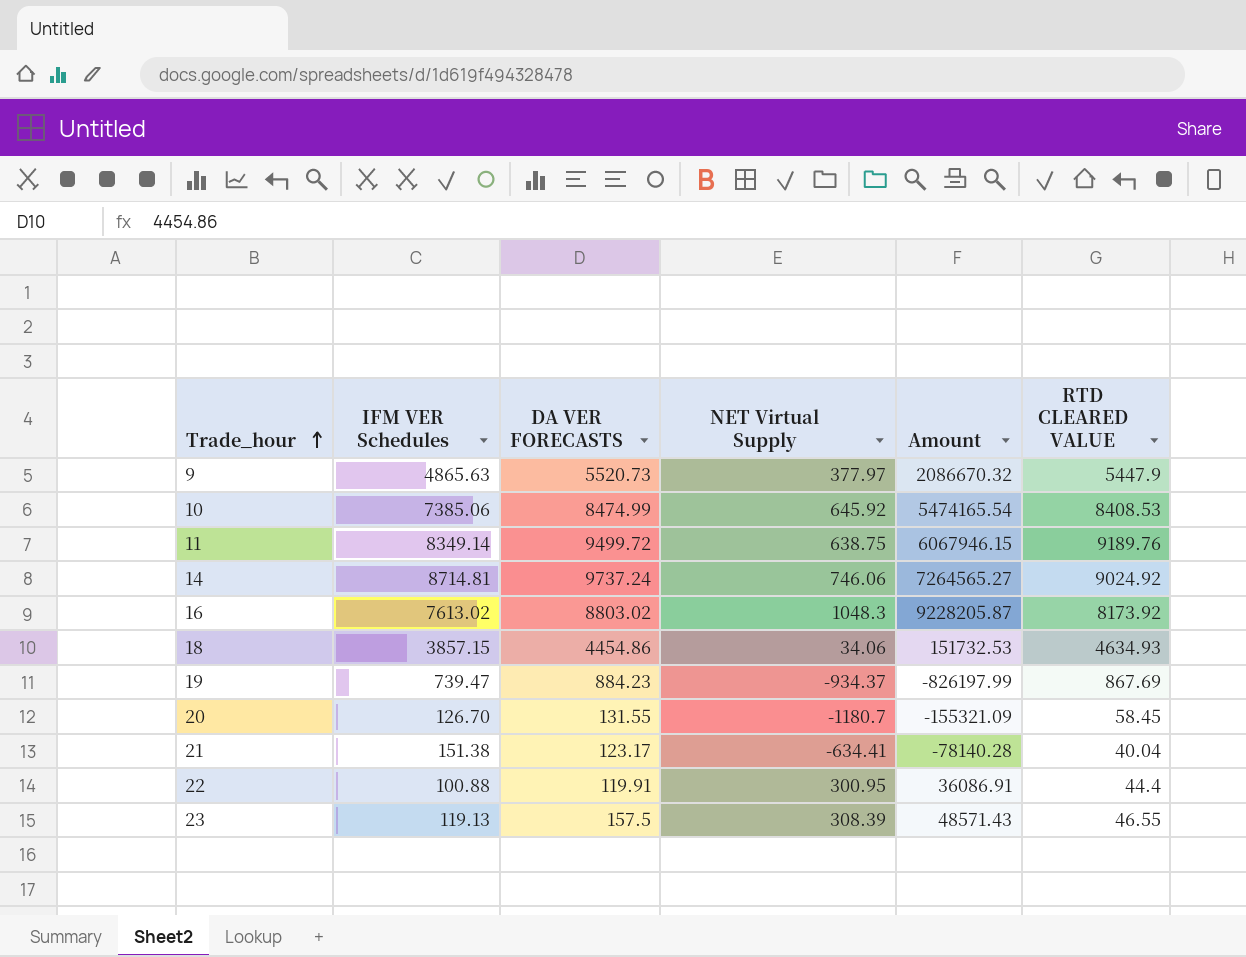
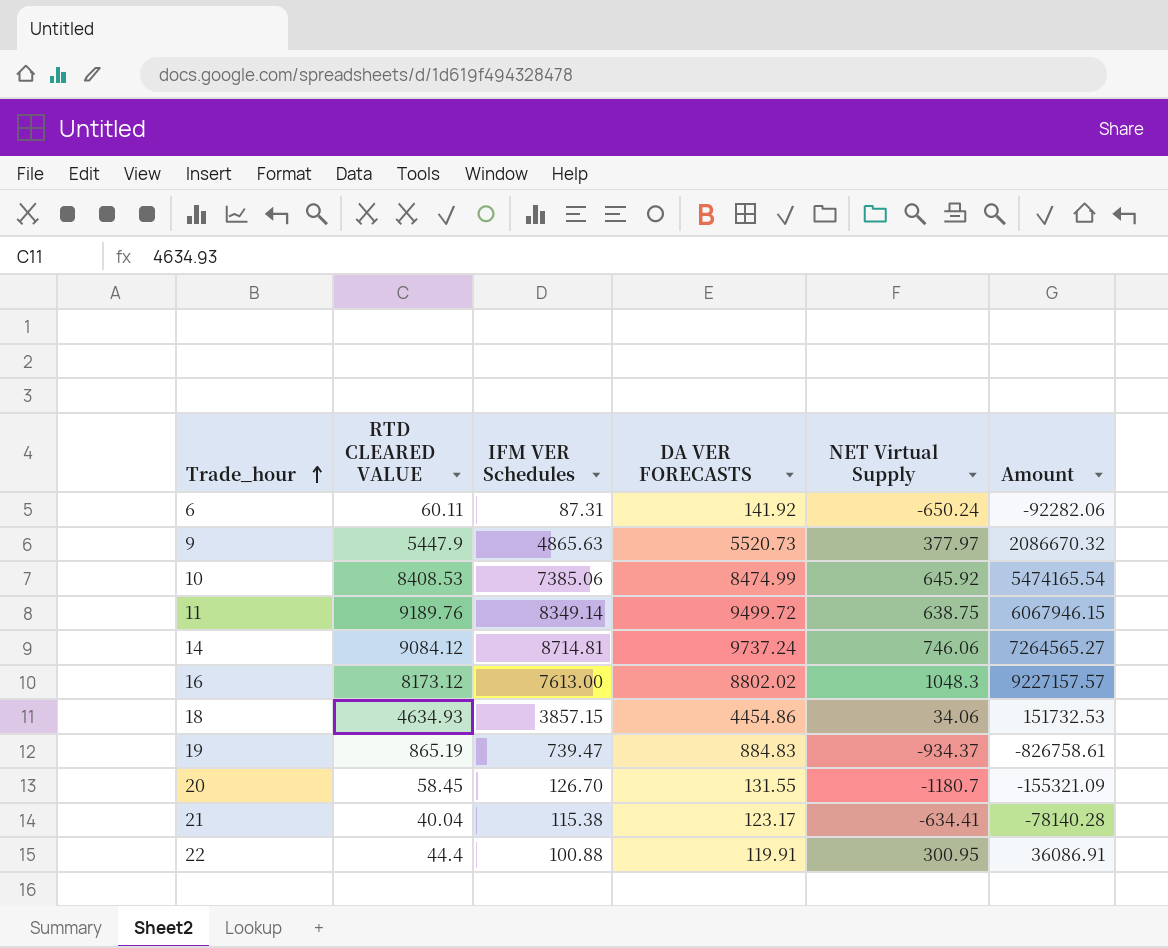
column RTD CLEARED VALUE | position: 6 -> 2
row 23: 119.13 | 157.5 | 308.39 | 48571.43 | 46.55 -> none
row 6: none -> 60.11 | 87.31 | 141.92 | -650.24 | -92282.06
14 | RTD CLEARED VALUE: 9024.92 -> 9084.12
16 | RTD CLEARED VALUE: 8173.92 -> 8173.12
16 | IFM VER Schedules: 7613.02 -> 7613.00
16 | DA VER FORECASTS: 8803.02 -> 8802.02
16 | Amount: 9228205.87 -> 9227157.57
19 | RTD CLEARED VALUE: 867.69 -> 865.19
19 | DA VER FORECASTS: 884.23 -> 884.83
19 | Amount: -826197.99 -> -826758.61
21 | IFM VER Schedules: 151.38 -> 115.38

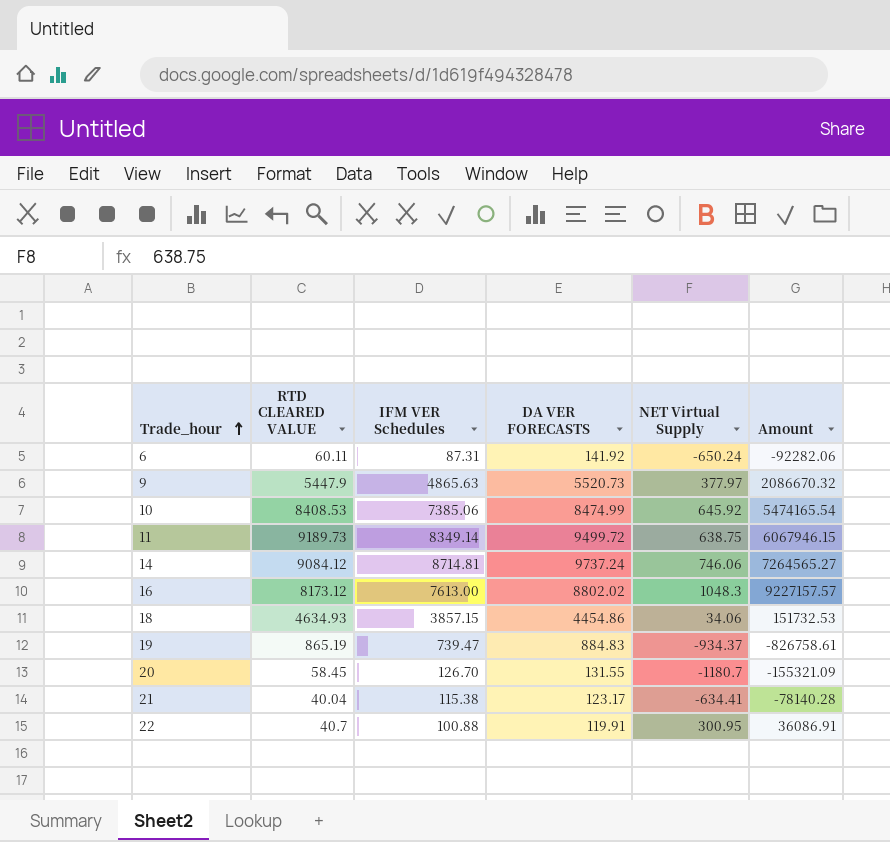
11 | RTD CLEARED VALUE: 9189.76 -> 9189.73
22 | RTD CLEARED VALUE: 44.4 -> 40.7

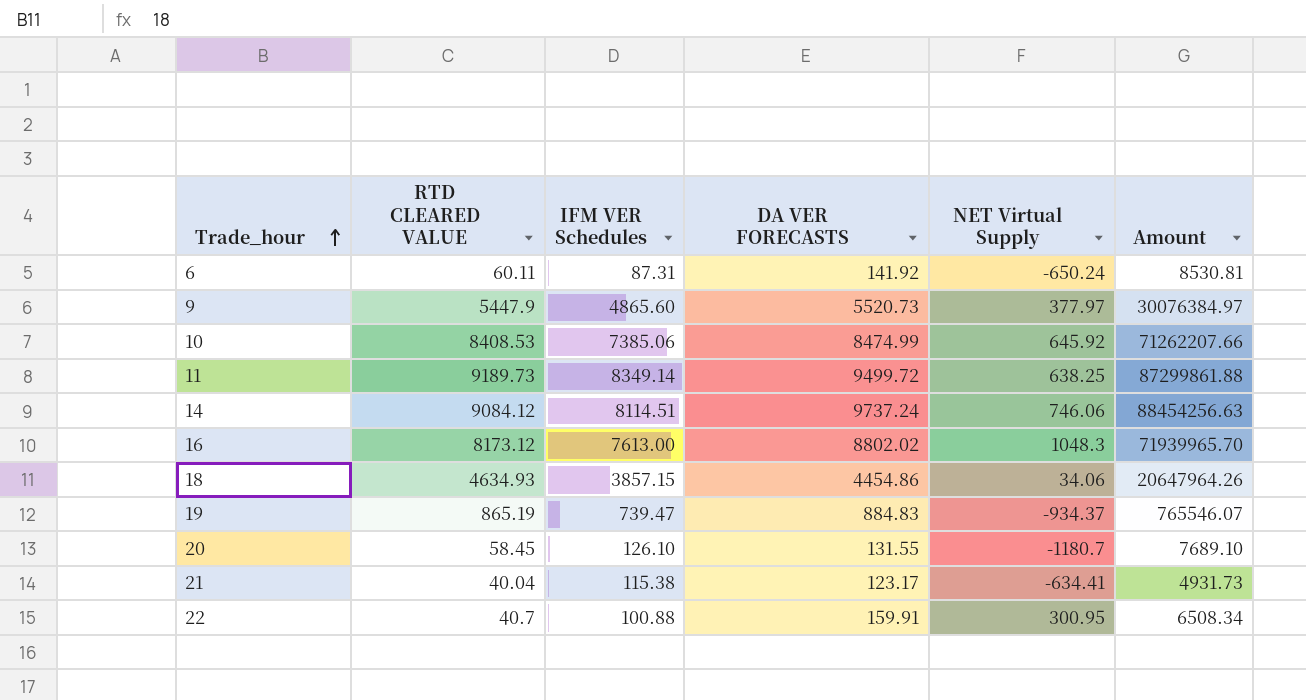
column Amount | formula: [DA VER FORECASTS] * [NET Virtual Supply] -> [RTD CLEARED VALUE] * [DA VER FORECASTS]
9 | IFM VER Schedules: 4865.63 -> 4865.60
11 | NET Virtual Supply: 638.75 -> 638.25
14 | IFM VER Schedules: 8714.81 -> 8114.51
20 | IFM VER Schedules: 126.70 -> 126.10
22 | DA VER FORECASTS: 119.91 -> 159.91

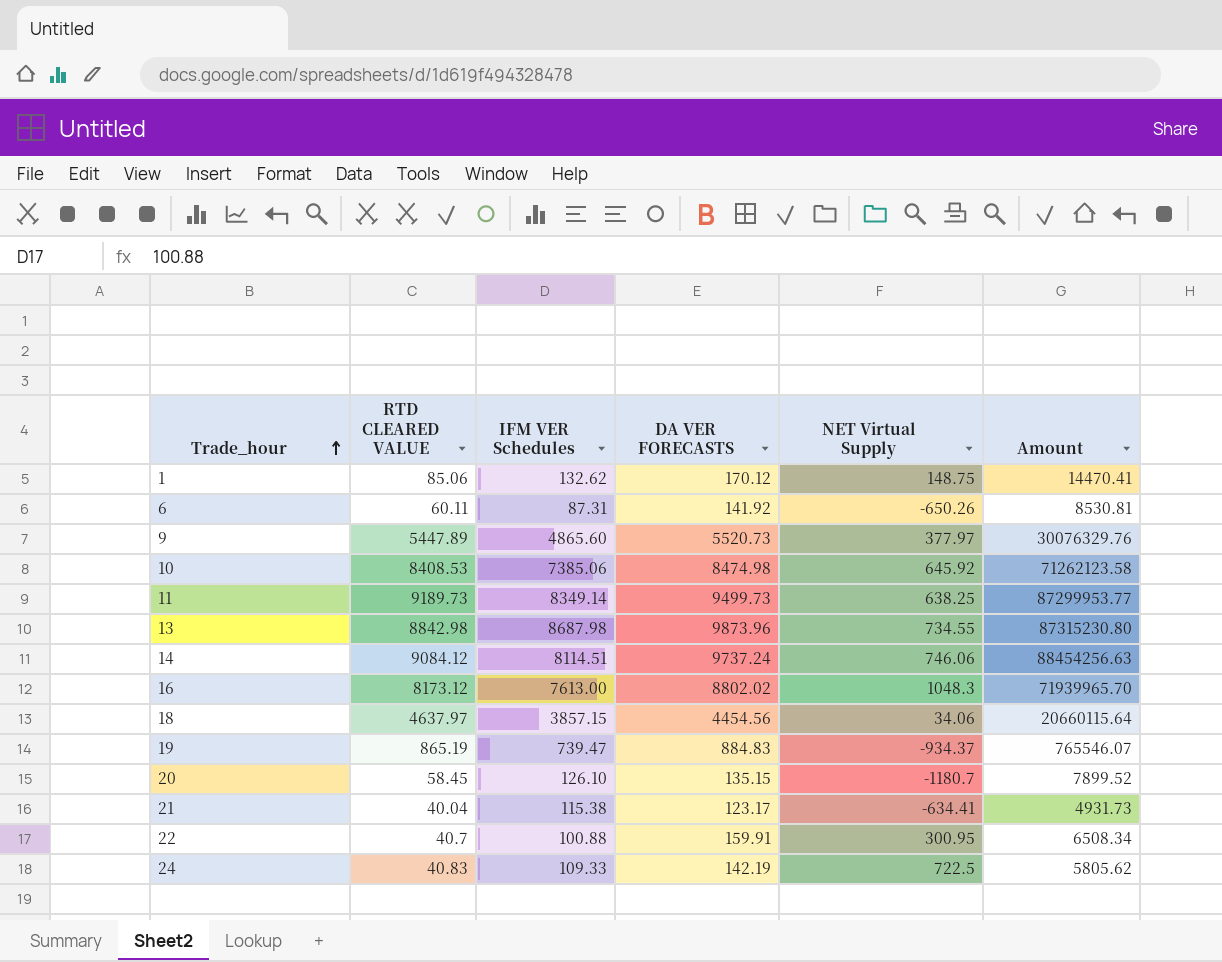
row 1: none -> 85.06 | 132.62 | 170.12 | 148.75 | 14470.41
6 | NET Virtual Supply: -650.24 -> -650.26
9 | RTD CLEARED VALUE: 5447.9 -> 5447.89
9 | Amount: 30076384.97 -> 30076329.76
10 | DA VER FORECASTS: 8474.99 -> 8474.98
10 | Amount: 71262207.66 -> 71262123.58
11 | DA VER FORECASTS: 9499.72 -> 9499.73
11 | Amount: 87299861.88 -> 87299953.77
row 13: none -> 8842.98 | 8687.98 | 9873.96 | 734.55 | 87315230.80
18 | RTD CLEARED VALUE: 4634.93 -> 4637.97
18 | DA VER FORECASTS: 4454.86 -> 4454.56
18 | Amount: 20647964.26 -> 20660115.64
20 | DA VER FORECASTS: 131.55 -> 135.15
20 | Amount: 7689.10 -> 7899.52
row 24: none -> 40.83 | 109.33 | 142.19 | 722.5 | 5805.62

